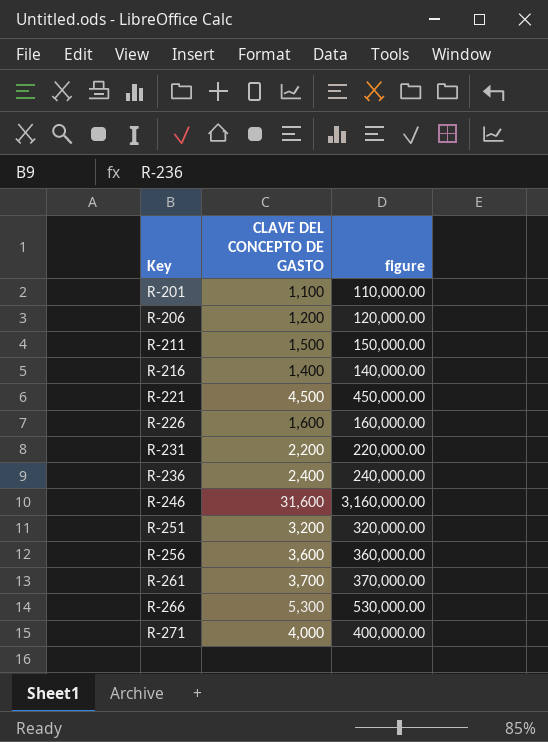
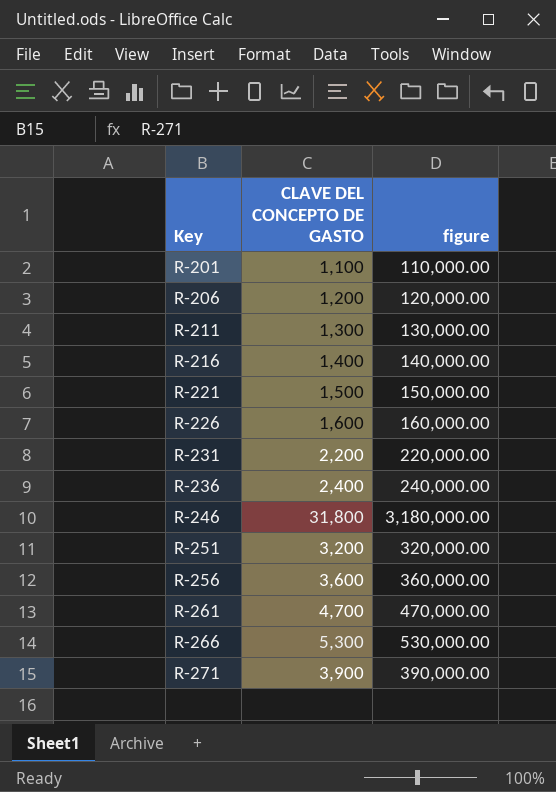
R-211 | CLAVE DEL CONCEPTO DE GASTO: 1,500 -> 1,300
R-211 | figure: 150,000.00 -> 130,000.00
R-221 | CLAVE DEL CONCEPTO DE GASTO: 4,500 -> 1,500
R-221 | figure: 450,000.00 -> 150,000.00
R-246 | CLAVE DEL CONCEPTO DE GASTO: 31,600 -> 31,800
R-246 | figure: 3,160,000.00 -> 3,180,000.00
R-261 | CLAVE DEL CONCEPTO DE GASTO: 3,700 -> 4,700
R-261 | figure: 370,000.00 -> 470,000.00
R-271 | CLAVE DEL CONCEPTO DE GASTO: 4,000 -> 3,900
R-271 | figure: 400,000.00 -> 390,000.00

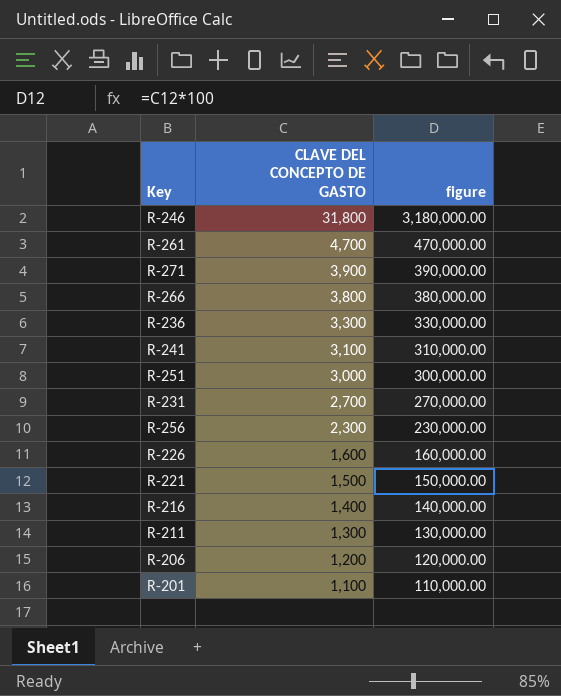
row order: Key ascending -> CLAVE DEL CONCEPTO DE GASTO descending
R-266 | CLAVE DEL CONCEPTO DE GASTO: 5,300 -> 3,800
R-266 | figure: 530,000.00 -> 380,000.00
R-236 | CLAVE DEL CONCEPTO DE GASTO: 2,400 -> 3,300
R-236 | figure: 240,000.00 -> 330,000.00
row R-241: none -> 3,100 | 310,000.00
R-251 | CLAVE DEL CONCEPTO DE GASTO: 3,200 -> 3,000
R-251 | figure: 320,000.00 -> 300,000.00
R-231 | CLAVE DEL CONCEPTO DE GASTO: 2,200 -> 2,700
R-231 | figure: 220,000.00 -> 270,000.00
R-256 | CLAVE DEL CONCEPTO DE GASTO: 3,600 -> 2,300
R-256 | figure: 360,000.00 -> 230,000.00

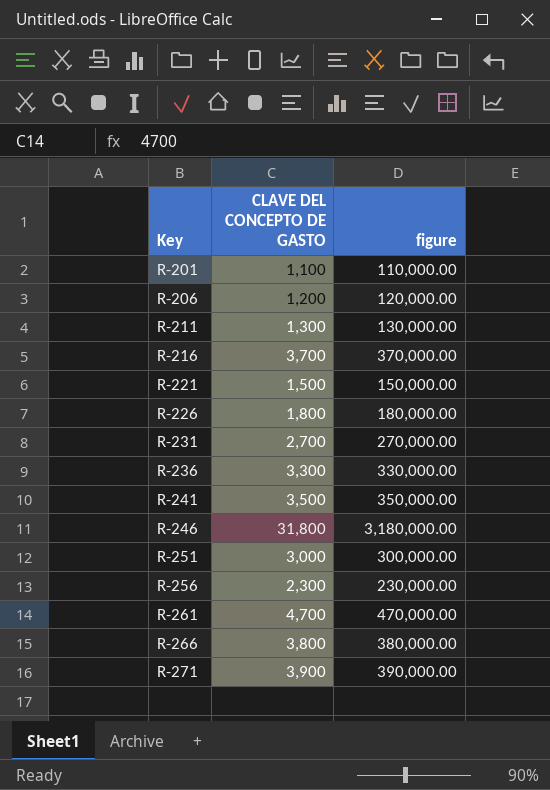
row order: CLAVE DEL CONCEPTO DE GASTO descending -> Key ascending
R-216 | CLAVE DEL CONCEPTO DE GASTO: 1,400 -> 3,700
R-216 | figure: 140,000.00 -> 370,000.00
R-226 | CLAVE DEL CONCEPTO DE GASTO: 1,600 -> 1,800
R-226 | figure: 160,000.00 -> 180,000.00
R-241 | CLAVE DEL CONCEPTO DE GASTO: 3,100 -> 3,500
R-241 | figure: 310,000.00 -> 350,000.00

